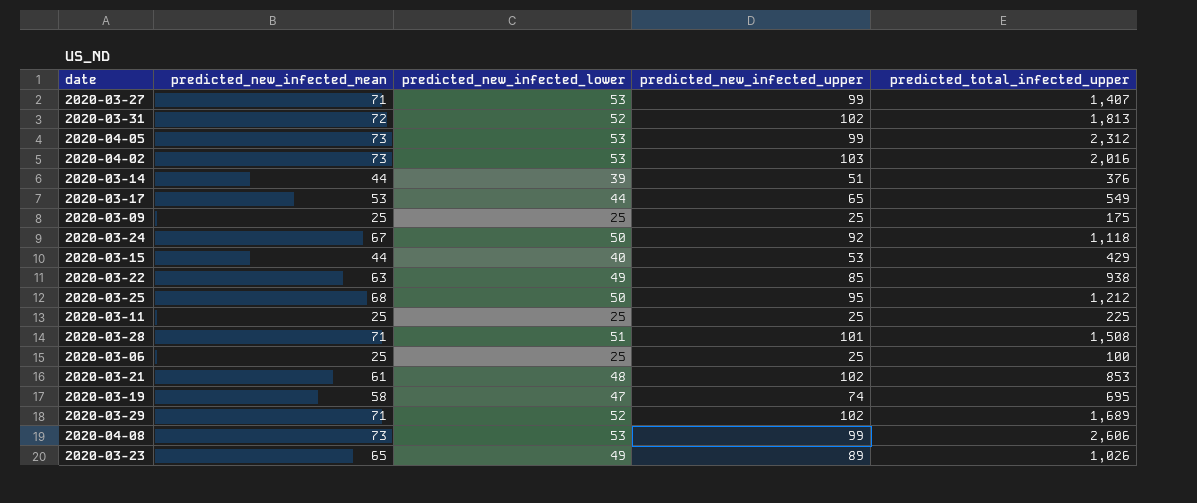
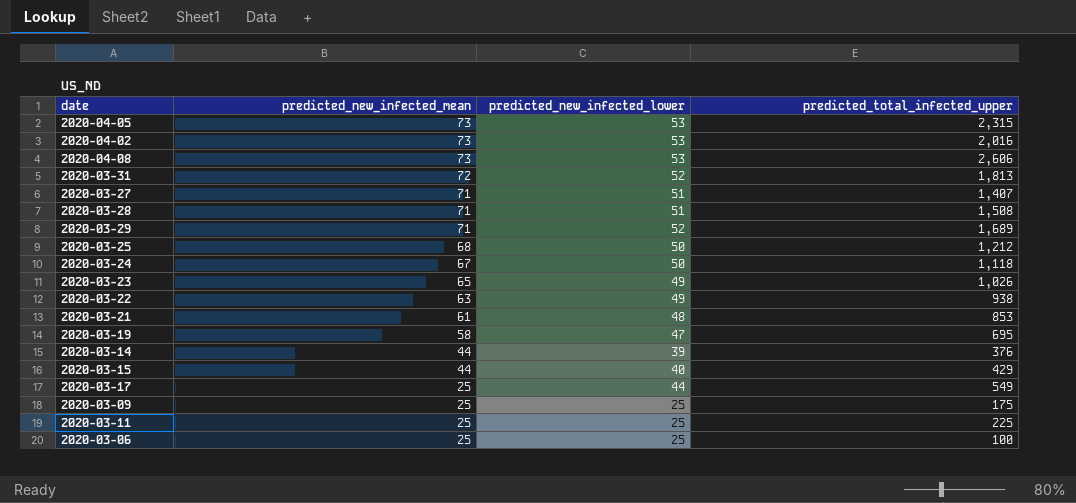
row order: none -> predicted_new_infected_mean descending
column predicted_new_infected_upper | position: 4 -> none
2020-04-05 | predicted_total_infected_upper: 2,312 -> 2,315
2020-03-27 | predicted_new_infected_lower: 53 -> 51
2020-03-17 | predicted_new_infected_mean: 53 -> 25

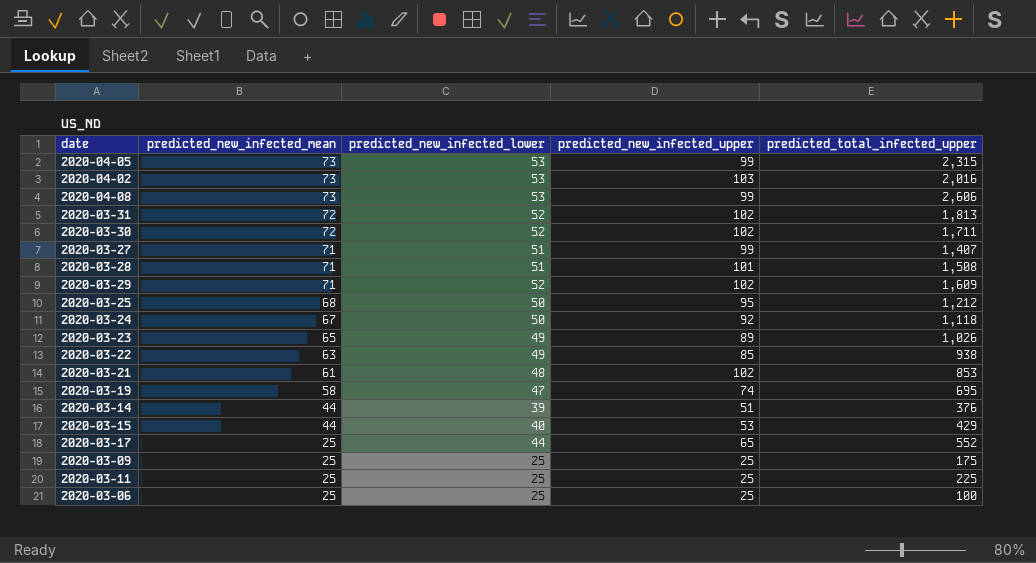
column predicted_new_infected_upper | position: none -> 4
row 2020-03-30: none -> 72 | 52 | 102 | 1,711
2020-03-29 | predicted_total_infected_upper: 1,689 -> 1,609
2020-03-17 | predicted_total_infected_upper: 549 -> 552

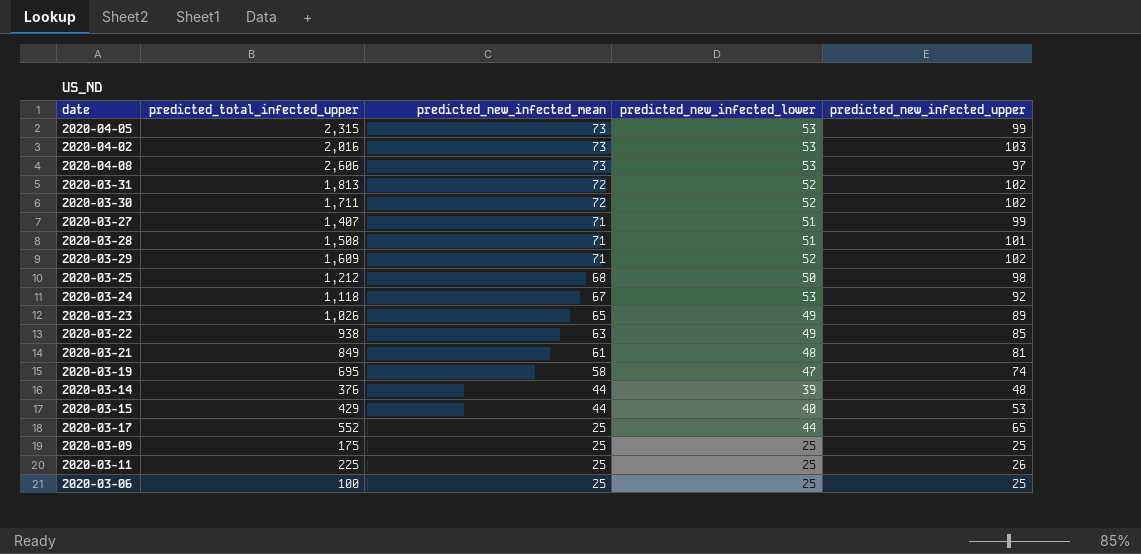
column predicted_total_infected_upper | position: 5 -> 2
2020-04-08 | predicted_new_infected_upper: 99 -> 97
2020-03-25 | predicted_new_infected_upper: 95 -> 98
2020-03-24 | predicted_new_infected_lower: 50 -> 53
2020-03-21 | predicted_total_infected_upper: 853 -> 849
2020-03-21 | predicted_new_infected_upper: 102 -> 81
2020-03-14 | predicted_new_infected_upper: 51 -> 48
2020-03-11 | predicted_new_infected_upper: 25 -> 26

